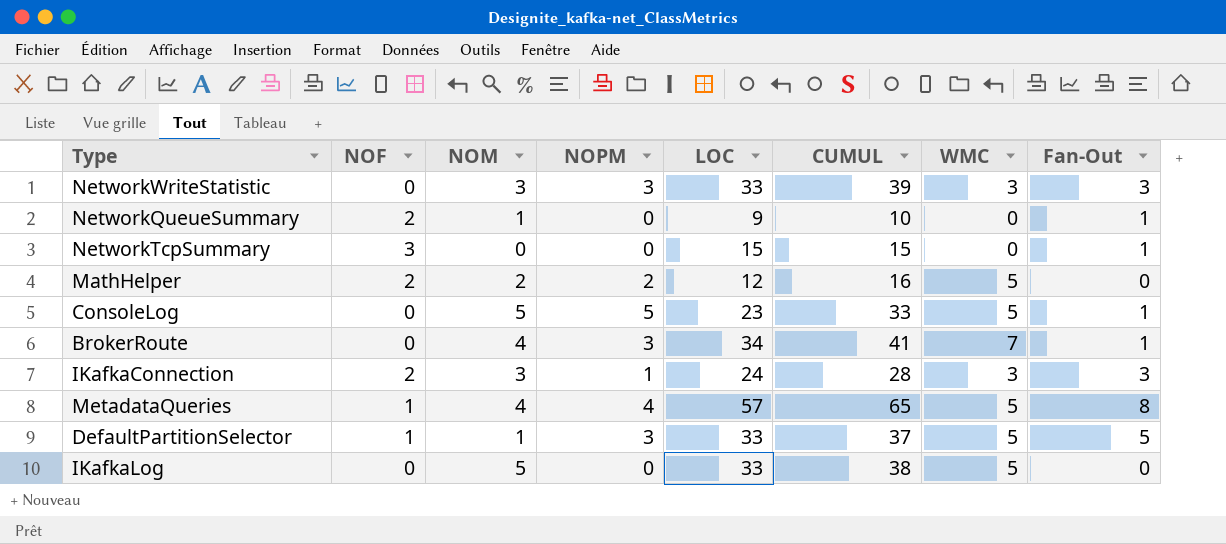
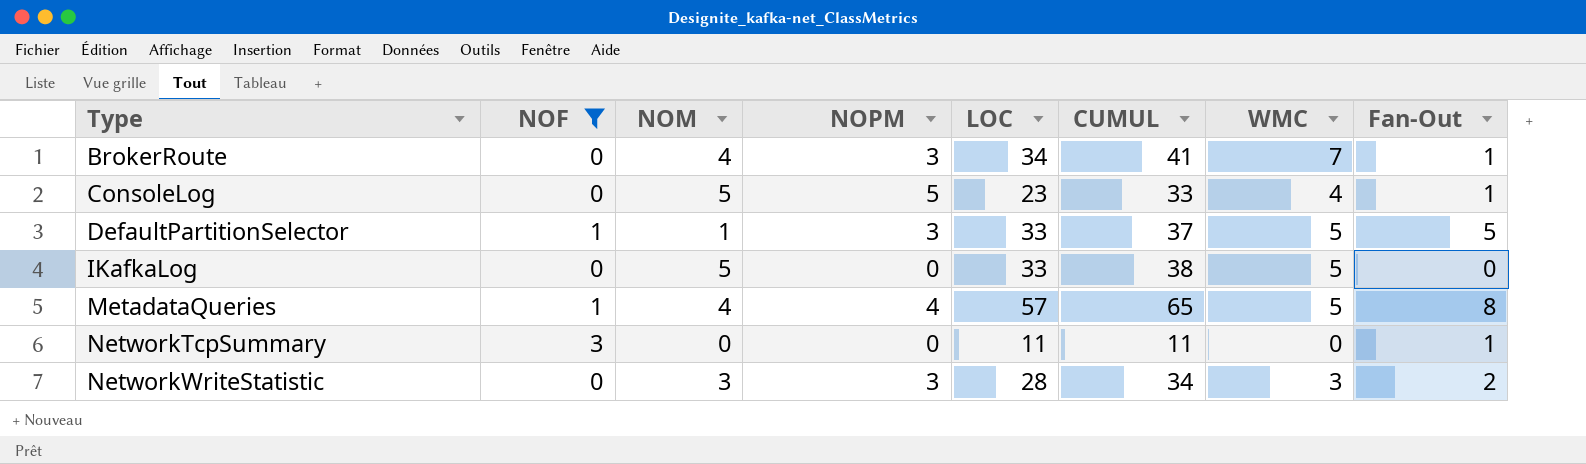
filter: none -> NOF != 2
row order: none -> Type ascending
ConsoleLog | WMC: 5 -> 4
NetworkTcpSummary | LOC: 15 -> 11
NetworkTcpSummary | CUMUL: 15 -> 11
NetworkWriteStatistic | LOC: 33 -> 28
NetworkWriteStatistic | CUMUL: 39 -> 34
NetworkWriteStatistic | Fan-Out: 3 -> 2

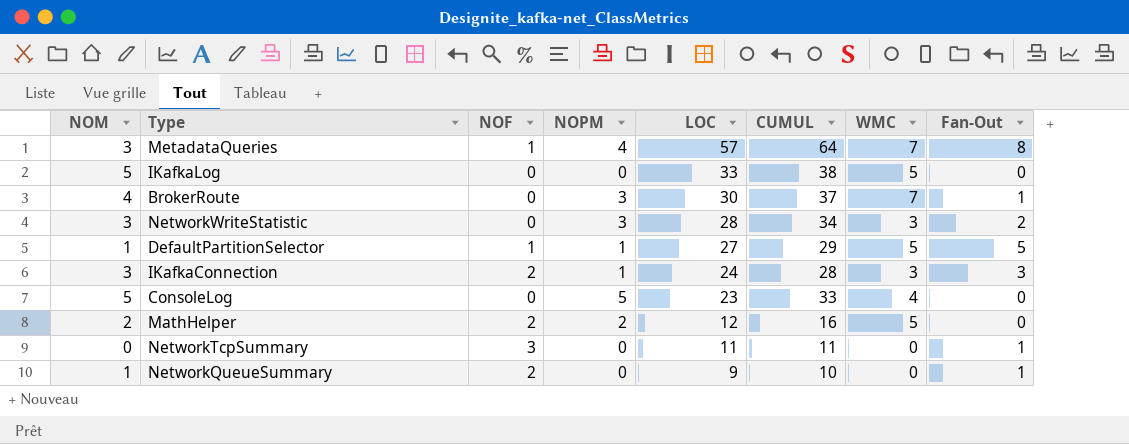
filter: NOF != 2 -> none
row order: Type ascending -> LOC descending
column NOM | position: 3 -> 1
MetadataQueries | NOM: 4 -> 3
MetadataQueries | CUMUL: 65 -> 64
MetadataQueries | WMC: 5 -> 7
BrokerRoute | LOC: 34 -> 30
BrokerRoute | CUMUL: 41 -> 37
DefaultPartitionSelector | NOPM: 3 -> 1
DefaultPartitionSelector | LOC: 33 -> 27
DefaultPartitionSelector | CUMUL: 37 -> 29
ConsoleLog | Fan-Out: 1 -> 0

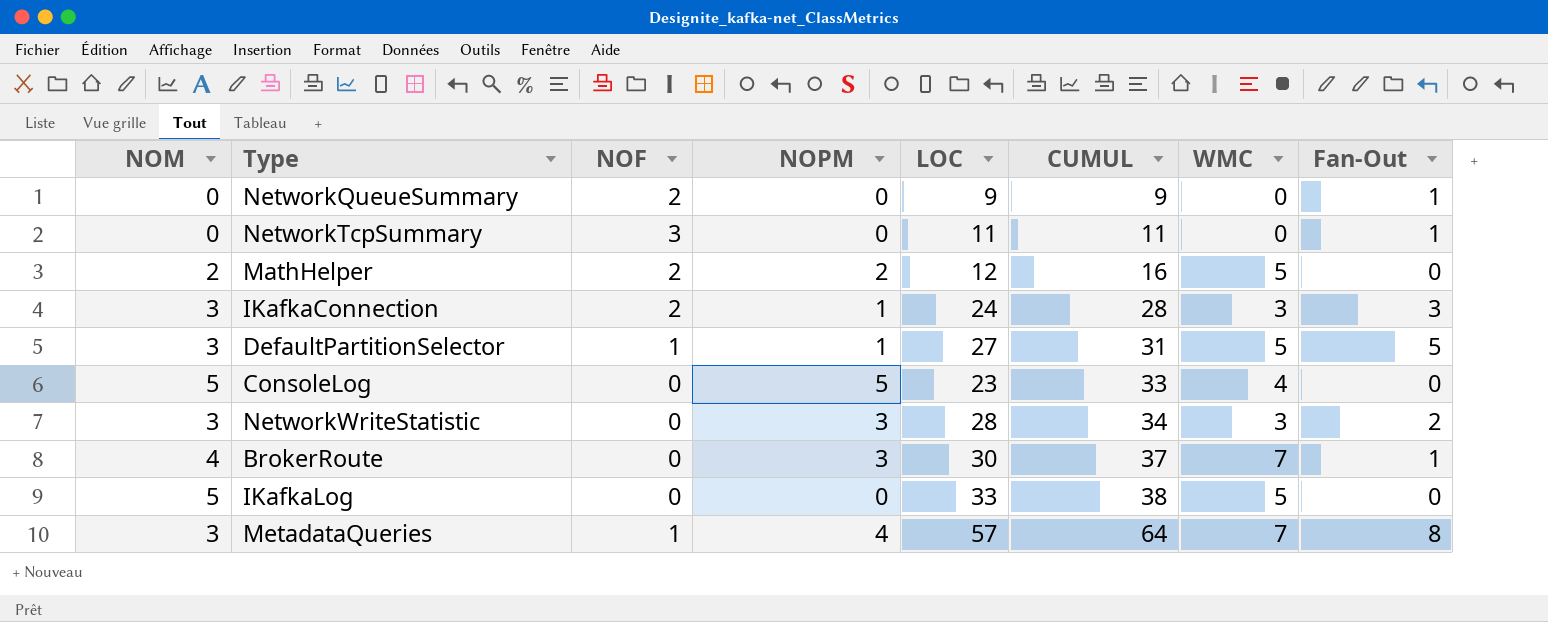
row order: LOC descending -> CUMUL ascending
NetworkQueueSummary | NOM: 1 -> 0
NetworkQueueSummary | CUMUL: 10 -> 9
DefaultPartitionSelector | NOM: 1 -> 3
DefaultPartitionSelector | CUMUL: 29 -> 31

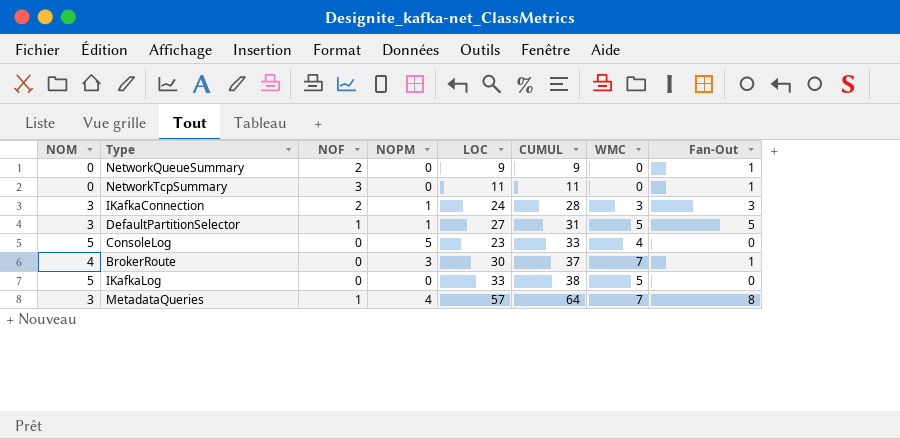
row MathHelper: 2 | 2 | 2 | 12 | 16 | 5 | 0 -> none
row NetworkWriteStatistic: 3 | 0 | 3 | 28 | 34 | 3 | 2 -> none

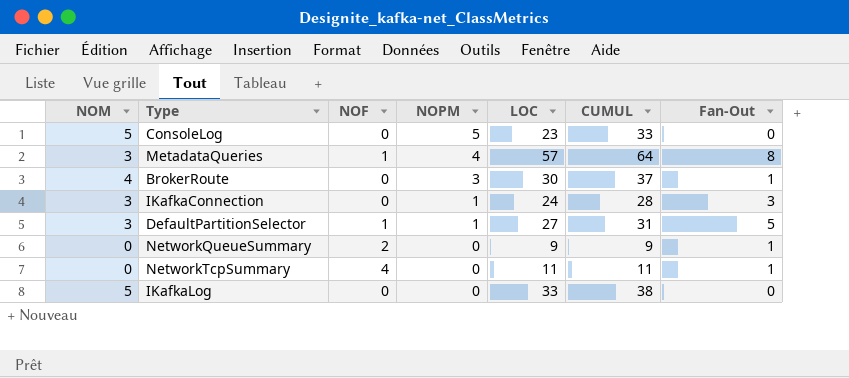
row order: CUMUL ascending -> NOPM descending
column WMC | position: 7 -> none
IKafkaConnection | NOF: 2 -> 0
NetworkTcpSummary | NOF: 3 -> 4

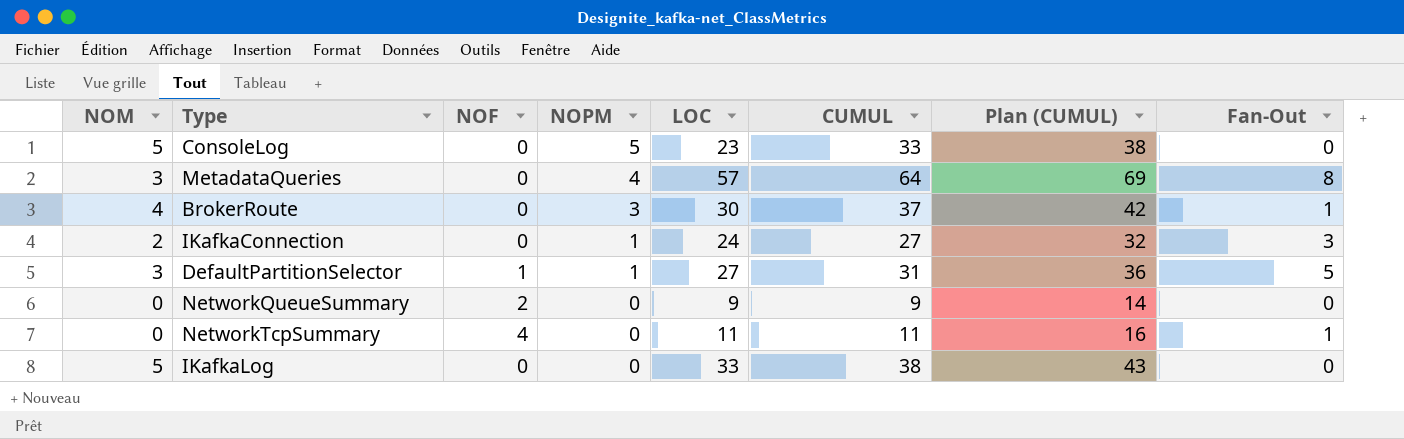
column Plan (CUMUL) | formula: none -> [CUMUL] + 5
MetadataQueries | NOF: 1 -> 0
IKafkaConnection | NOM: 3 -> 2
IKafkaConnection | CUMUL: 28 -> 27
NetworkQueueSummary | Fan-Out: 1 -> 0

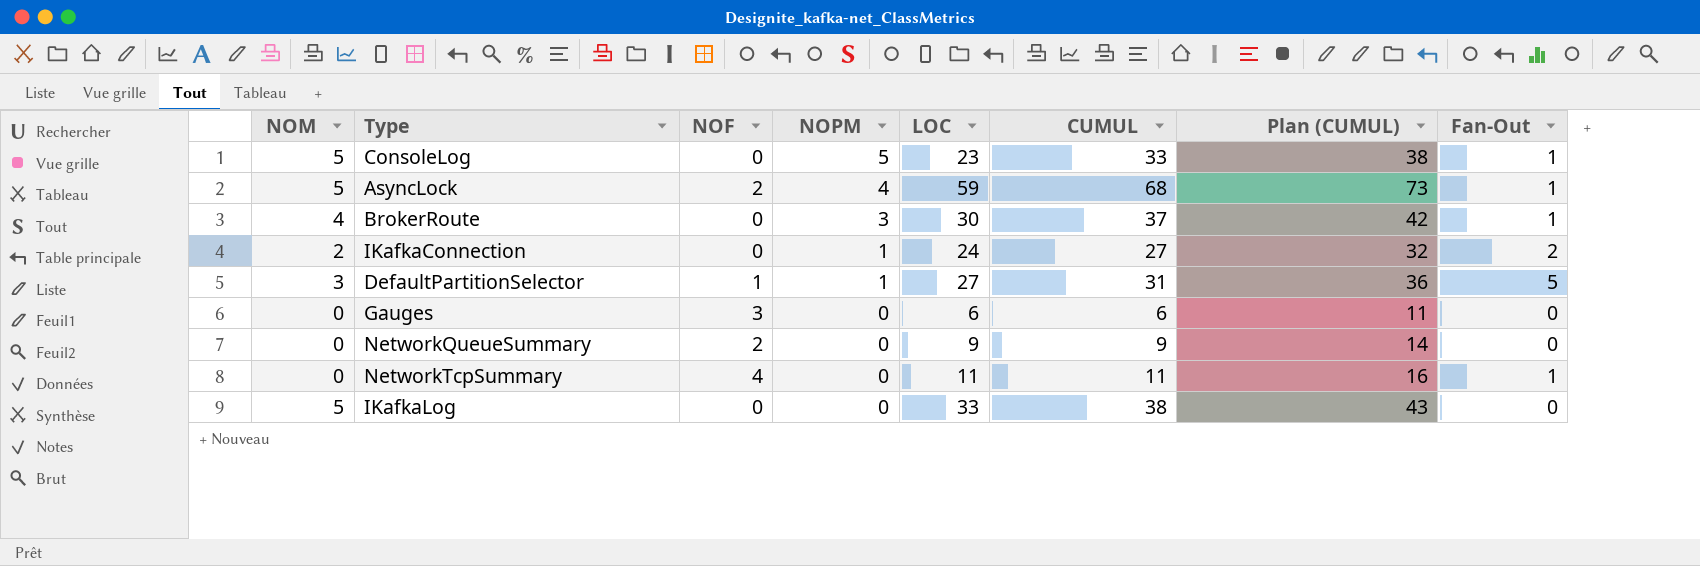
row MetadataQueries: 3 | 0 | 4 | 57 | 64 | 69 | 8 -> none
ConsoleLog | Fan-Out: 0 -> 1
row AsyncLock: none -> 5 | 2 | 4 | 59 | 68 | 73 | 1
IKafkaConnection | Fan-Out: 3 -> 2
row Gauges: none -> 0 | 3 | 0 | 6 | 6 | 11 | 0

